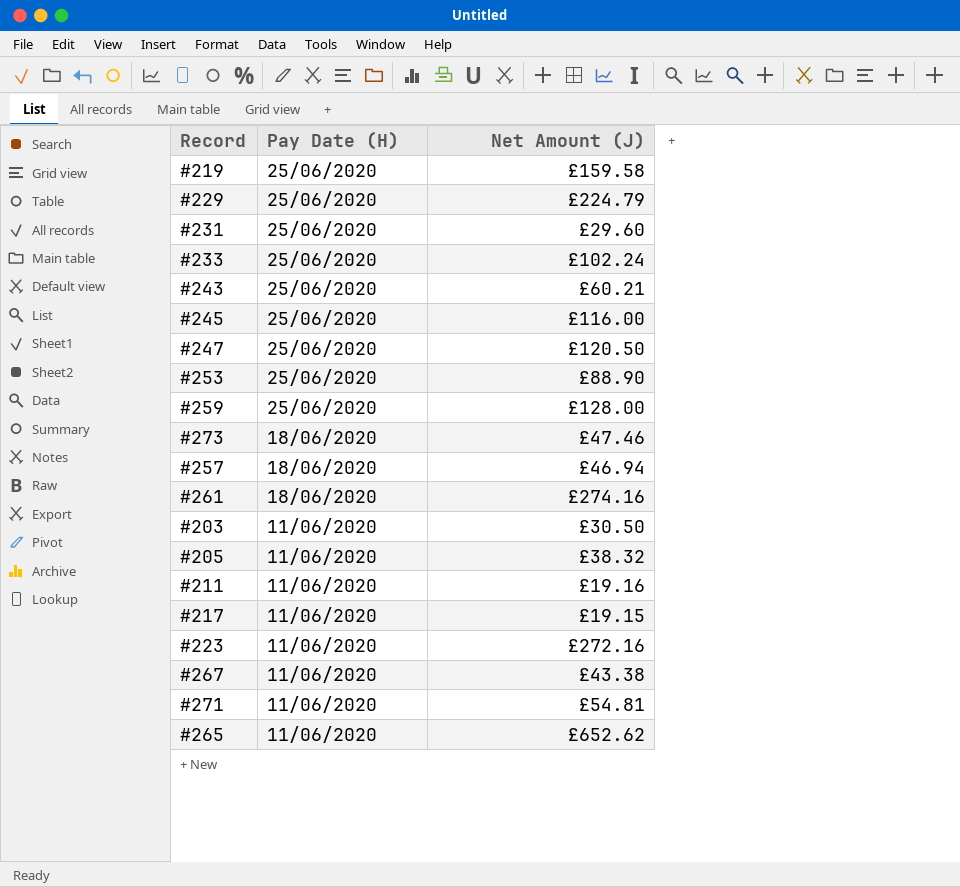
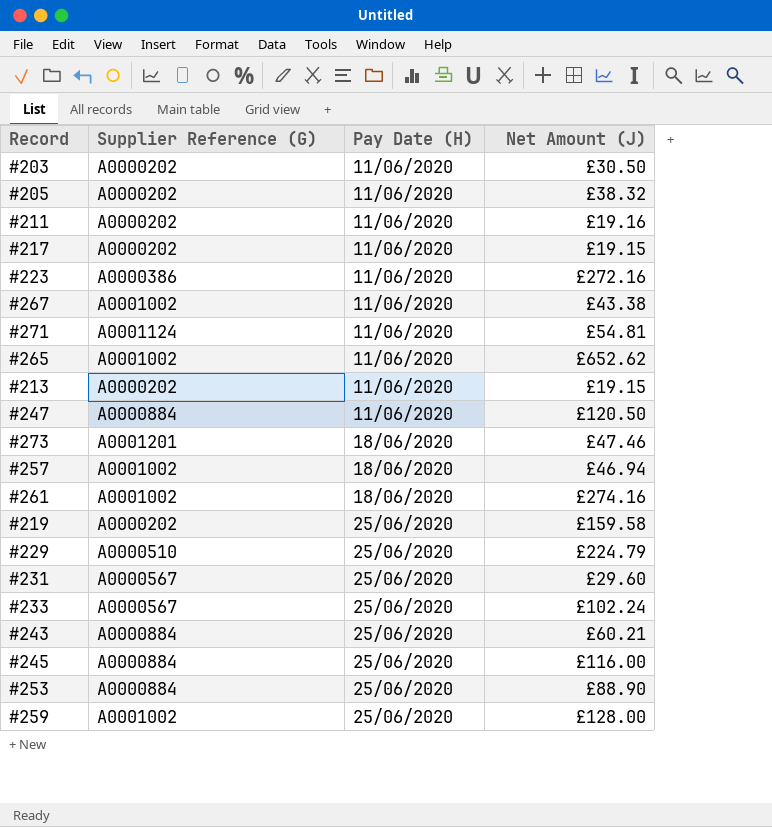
row order: Pay Date (H) descending -> Pay Date (H) ascending
column Supplier Reference (G) | position: none -> 2
row #213: none -> A0000202 | 11/06/2020 | £19.15
#247 | Pay Date (H): 25/06/2020 -> 11/06/2020

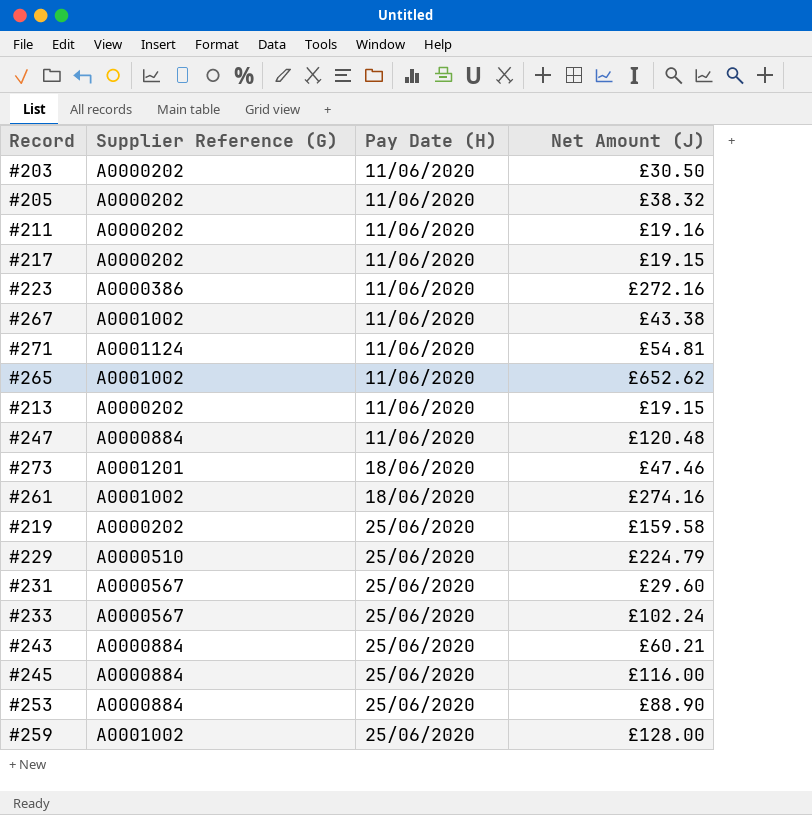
row #257: A0001002 | 18/06/2020 | £46.94 -> none
#247 | Net Amount (J): £120.50 -> £120.48

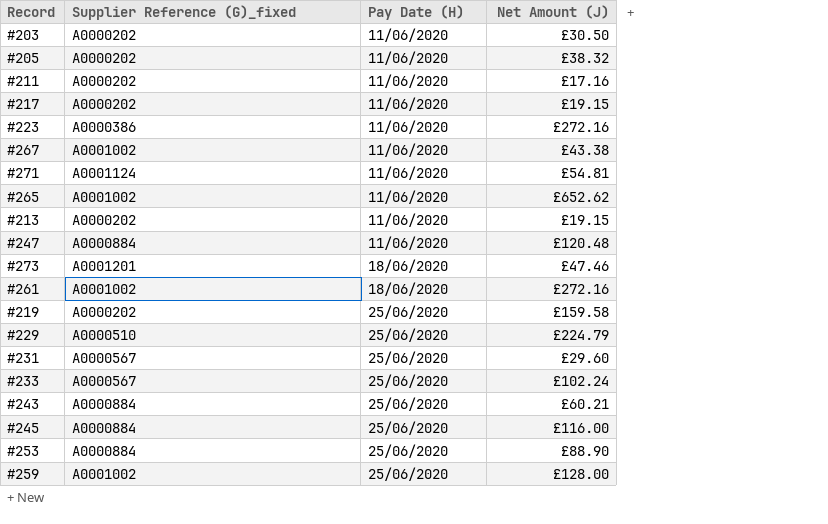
column name: Supplier Reference (G) -> Supplier Reference (G)_fixed
#211 | Net Amount (J): £19.16 -> £17.16
#261 | Net Amount (J): £274.16 -> £272.16

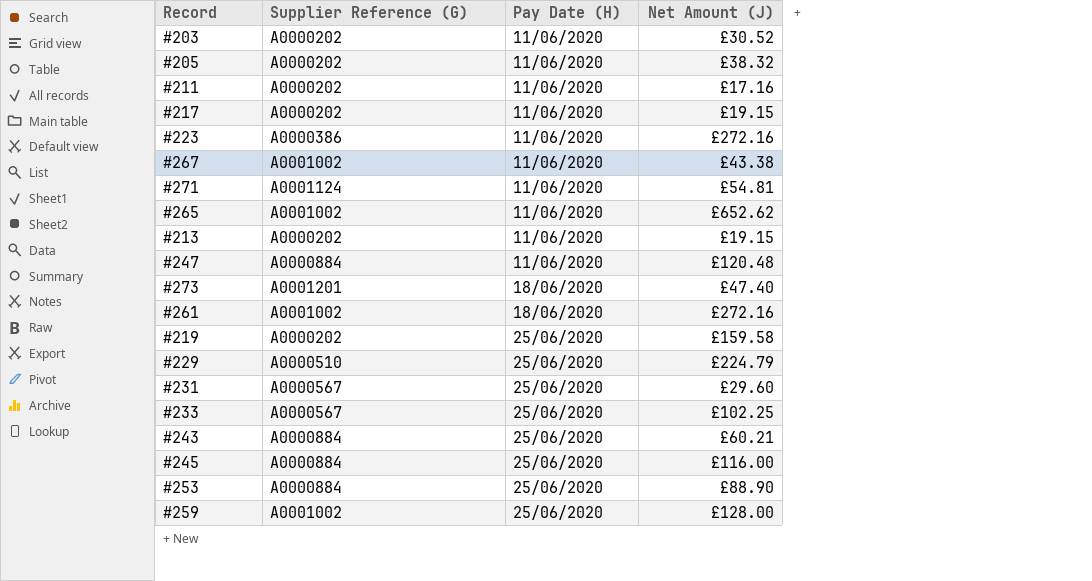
column name: Supplier Reference (G)_fixed -> Supplier Reference (G)
#203 | Net Amount (J): £30.50 -> £30.52
#273 | Net Amount (J): £47.46 -> £47.40
#233 | Net Amount (J): £102.24 -> £102.25

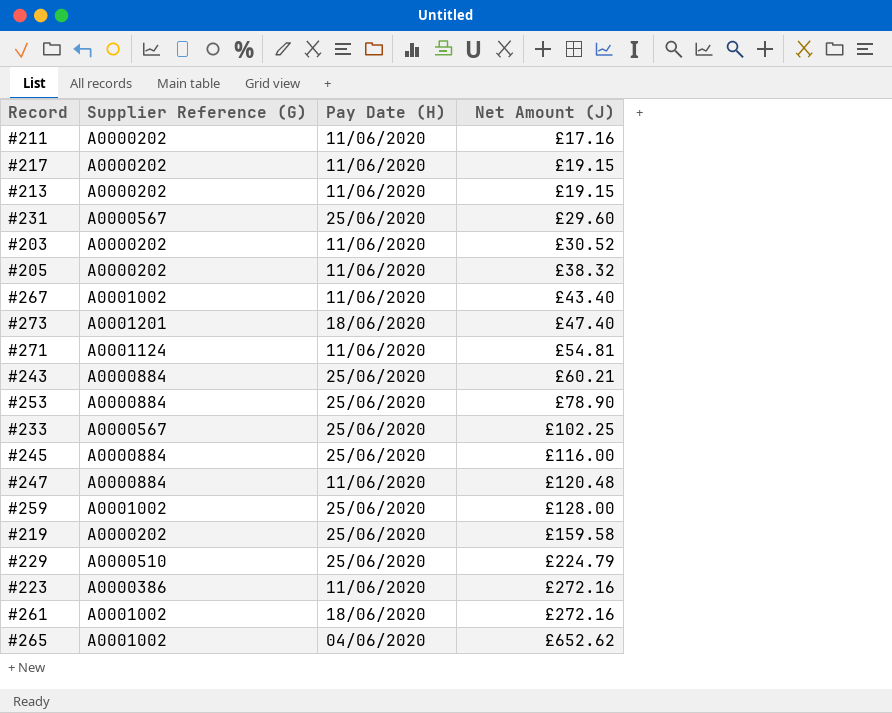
row order: Pay Date (H) ascending -> Net Amount (J) ascending
#267 | Net Amount (J): £43.38 -> £43.40
#253 | Net Amount (J): £88.90 -> £78.90
#265 | Pay Date (H): 11/06/2020 -> 04/06/2020

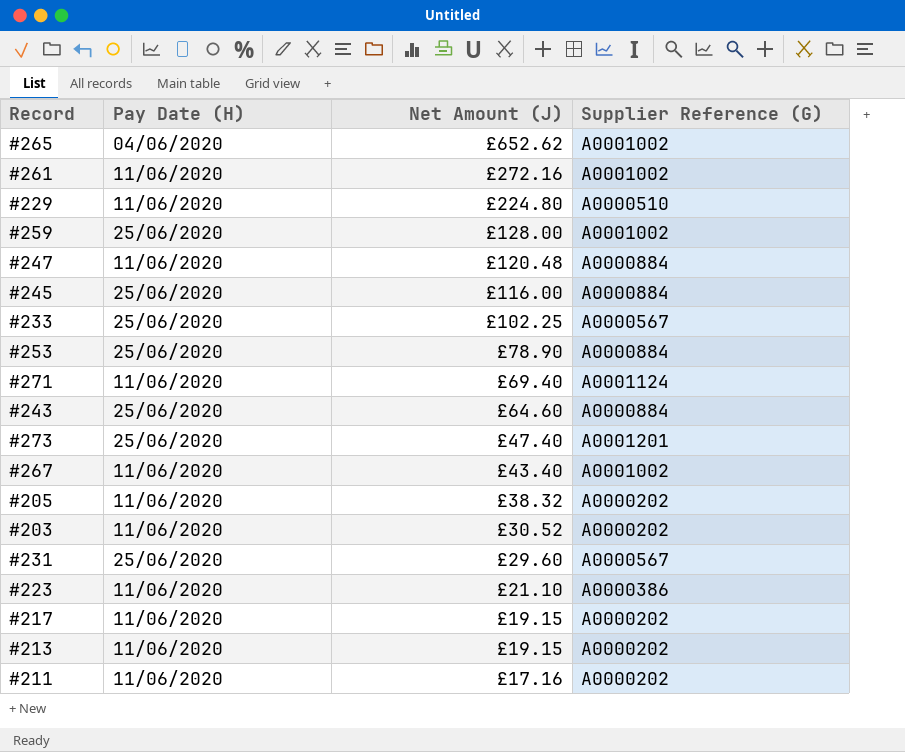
row order: Net Amount (J) ascending -> Net Amount (J) descending
column Supplier Reference (G) | position: 2 -> 4
row #219: A0000202 | 25/06/2020 | £159.58 -> none
#261 | Pay Date (H): 18/06/2020 -> 11/06/2020
#229 | Pay Date (H): 25/06/2020 -> 11/06/2020
#229 | Net Amount (J): £224.79 -> £224.80
#271 | Net Amount (J): £54.81 -> £69.40
#243 | Net Amount (J): £60.21 -> £64.60
#273 | Pay Date (H): 18/06/2020 -> 25/06/2020
#223 | Net Amount (J): £272.16 -> £21.10

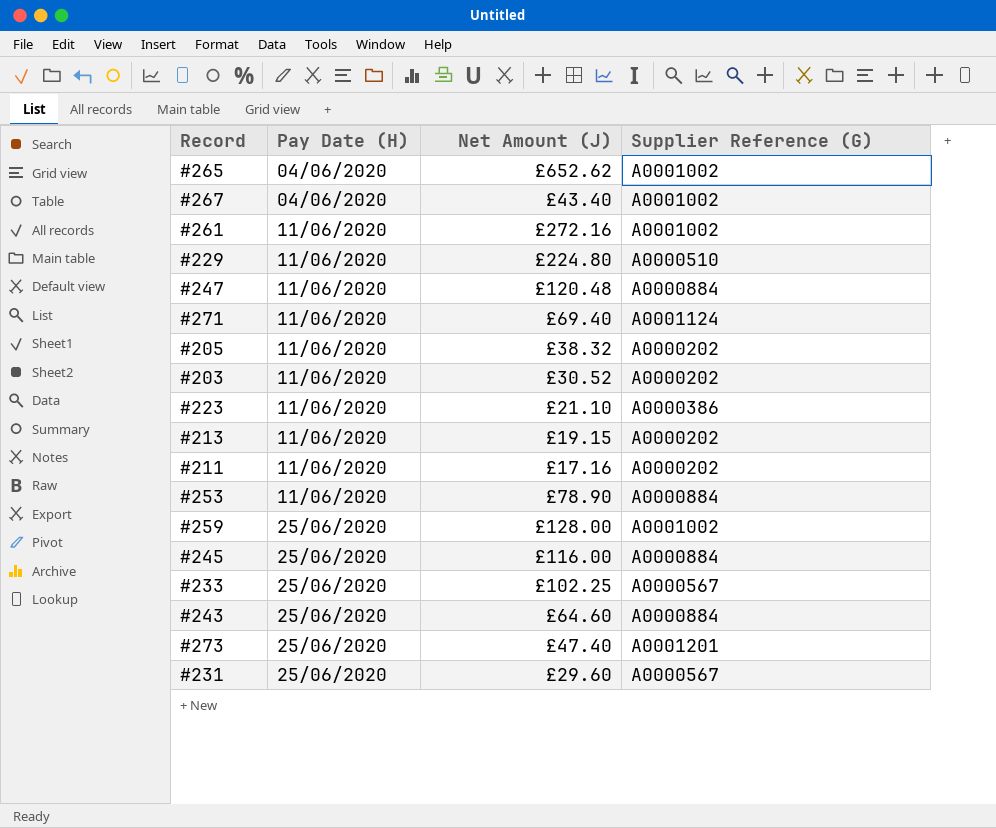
row order: Net Amount (J) descending -> Pay Date (H) ascending
row #217: 11/06/2020 | £19.15 | A0000202 -> none
#267 | Pay Date (H): 11/06/2020 -> 04/06/2020
#253 | Pay Date (H): 25/06/2020 -> 11/06/2020

